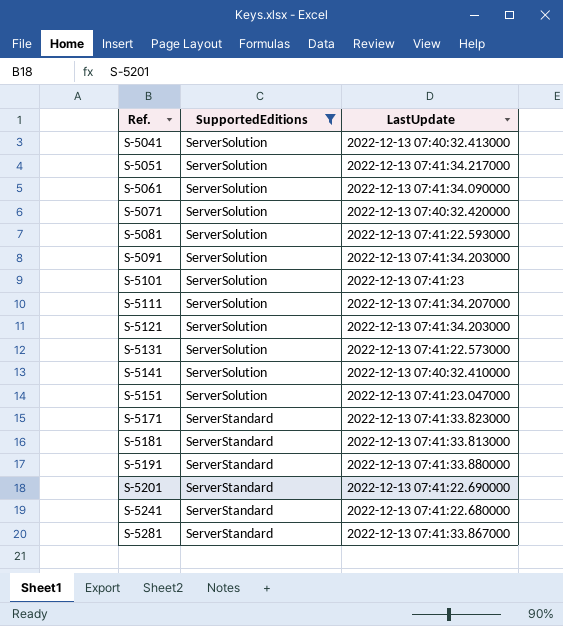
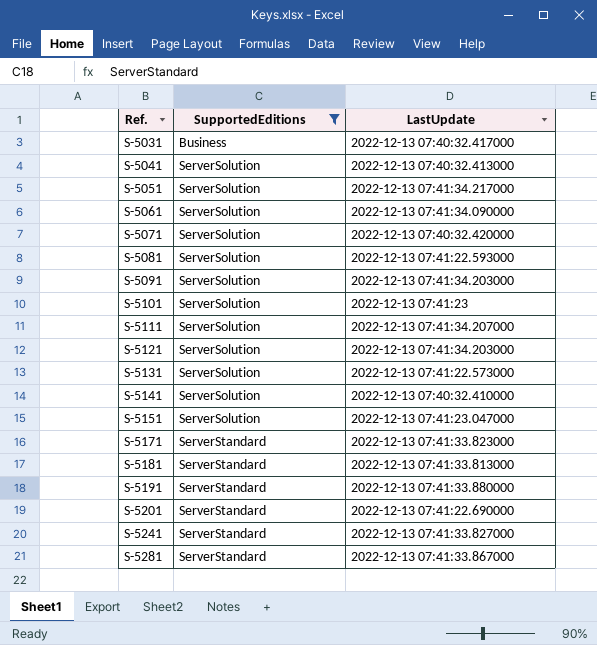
row S-5031: none -> Business | 2022-12-13 07:40:32.417000
S-5241 | LastUpdate: 2022-12-13 07:41:22.680000 -> 2022-12-13 07:41:33.827000

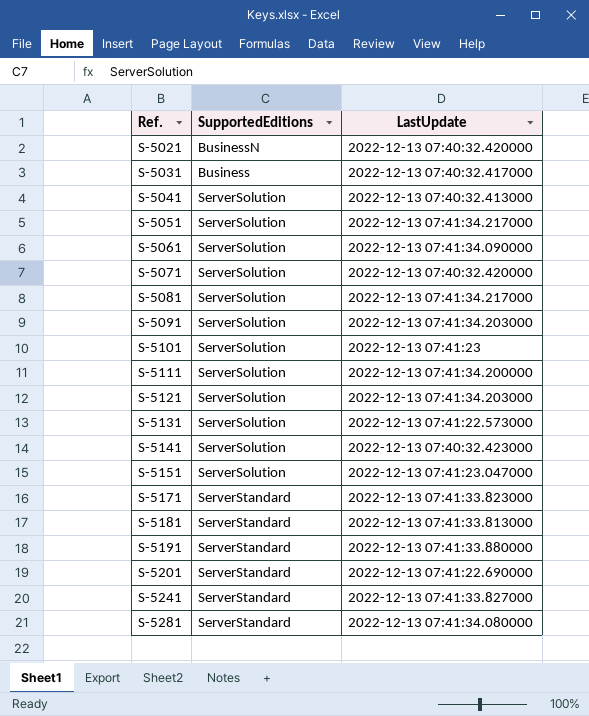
filter: SupportedEditions != BusinessN -> none
S-5081 | LastUpdate: 2022-12-13 07:41:22.593000 -> 2022-12-13 07:41:34.217000
S-5111 | LastUpdate: 2022-12-13 07:41:34.207000 -> 2022-12-13 07:41:34.200000
S-5141 | LastUpdate: 2022-12-13 07:40:32.410000 -> 2022-12-13 07:40:32.423000
S-5281 | LastUpdate: 2022-12-13 07:41:33.867000 -> 2022-12-13 07:41:34.080000

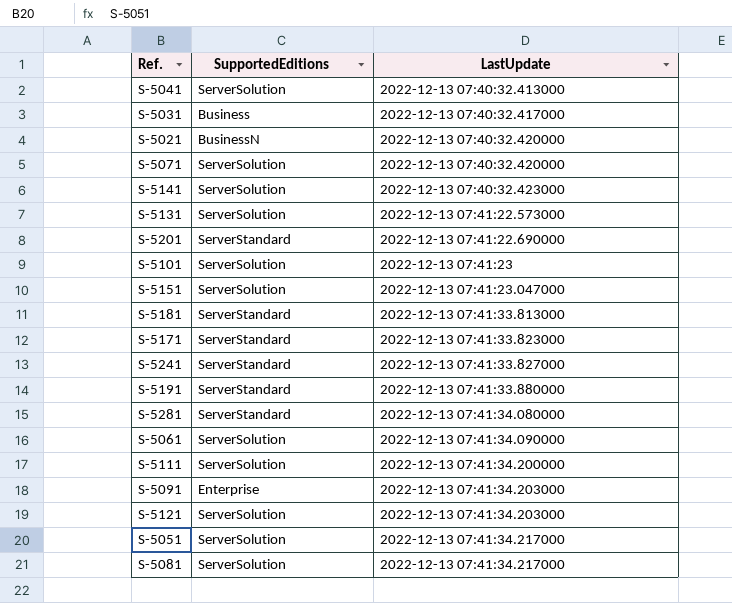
row order: Ref. ascending -> LastUpdate ascending
S-5091 | SupportedEditions: ServerSolution -> Enterprise

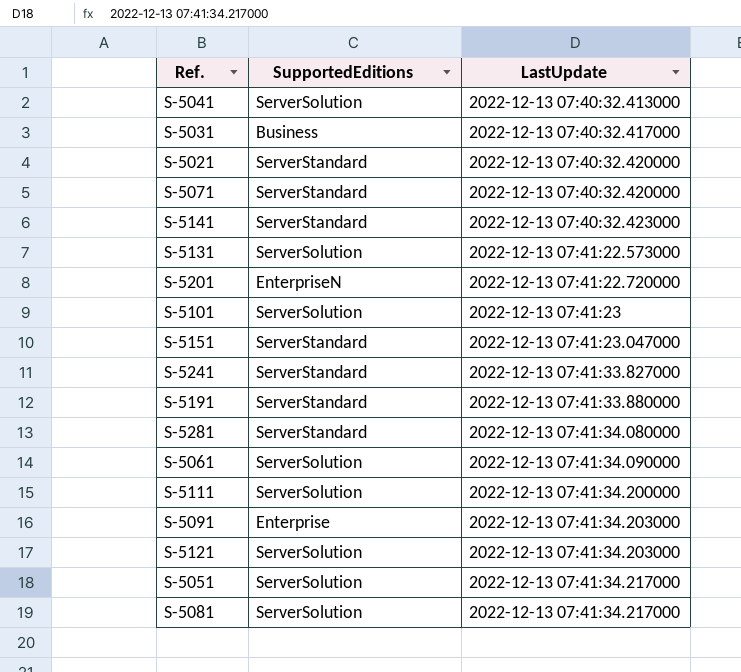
row S-5181: ServerStandard | 2022-12-13 07:41:33.813000 -> none
row S-5171: ServerStandard | 2022-12-13 07:41:33.823000 -> none
S-5021 | SupportedEditions: BusinessN -> ServerStandard
S-5071 | SupportedEditions: ServerSolution -> ServerStandard
S-5141 | SupportedEditions: ServerSolution -> ServerStandard
S-5201 | SupportedEditions: ServerStandard -> EnterpriseN
S-5201 | LastUpdate: 2022-12-13 07:41:22.690000 -> 2022-12-13 07:41:22.720000
S-5151 | SupportedEditions: ServerSolution -> ServerStandard

